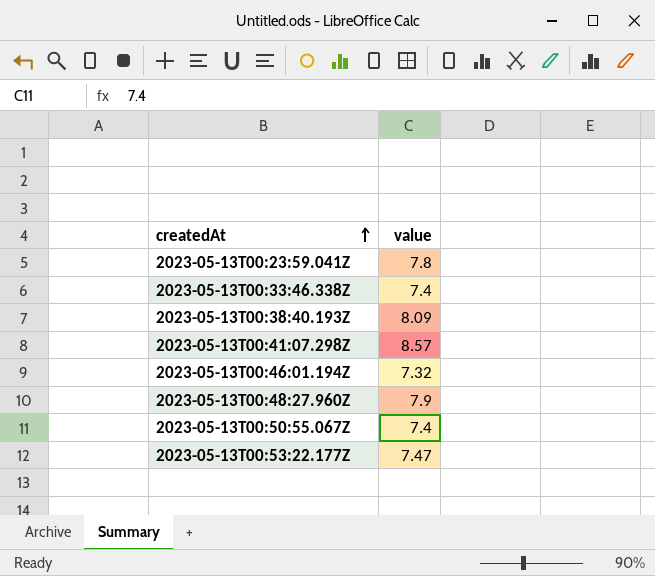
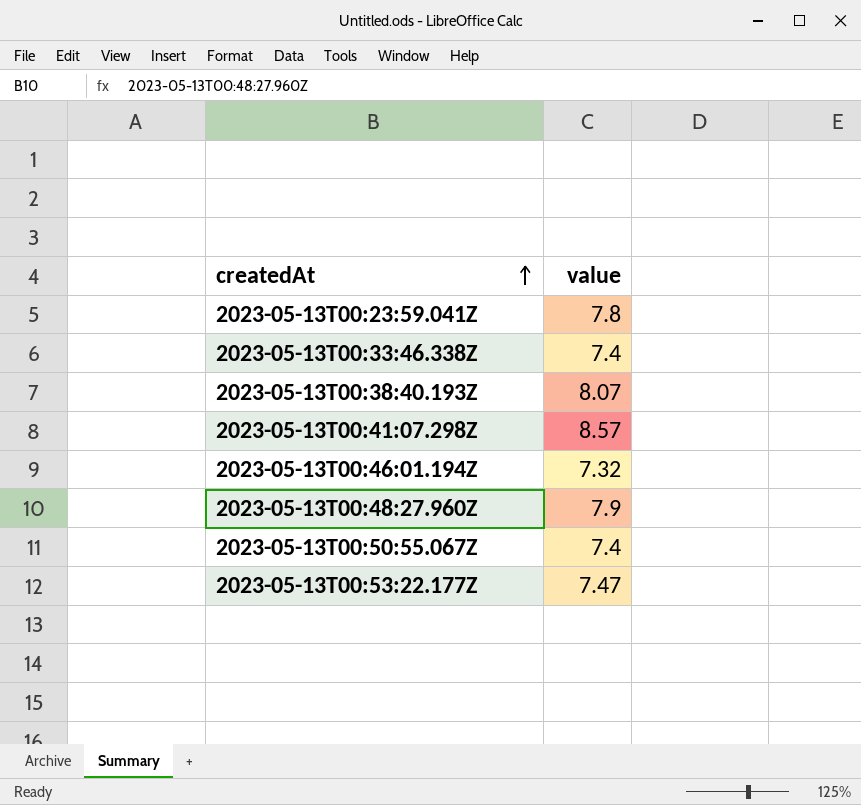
2023-05-13T00:38:40.193Z | value: 8.09 -> 8.07

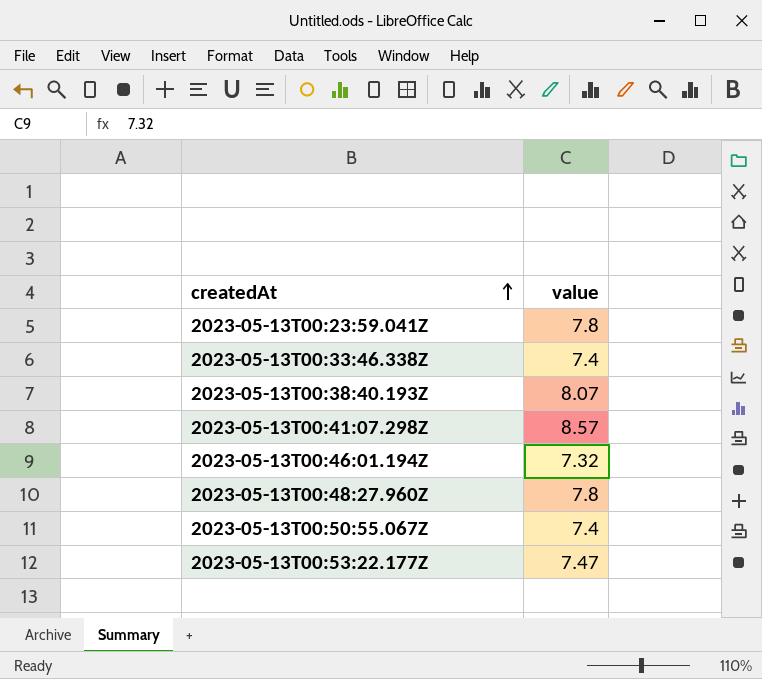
2023-05-13T00:48:27.960Z | value: 7.9 -> 7.8

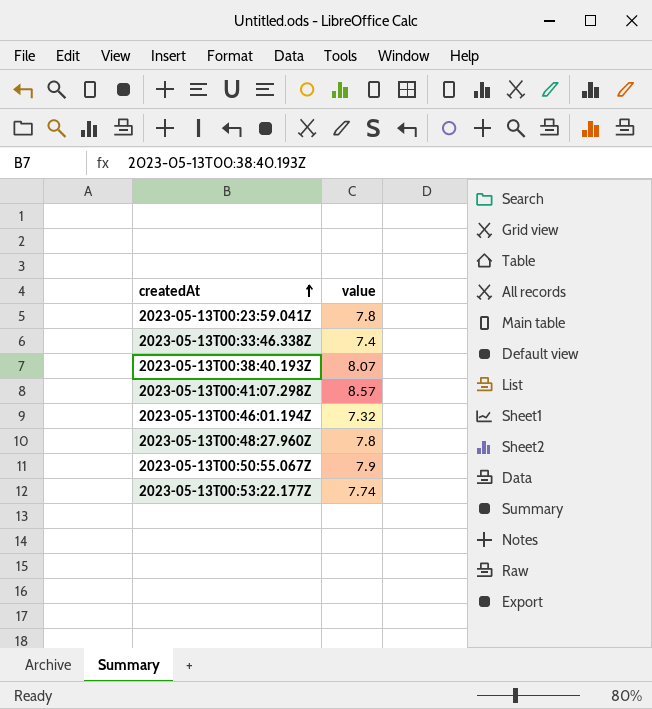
2023-05-13T00:50:55.067Z | value: 7.4 -> 7.9
2023-05-13T00:53:22.177Z | value: 7.47 -> 7.74

